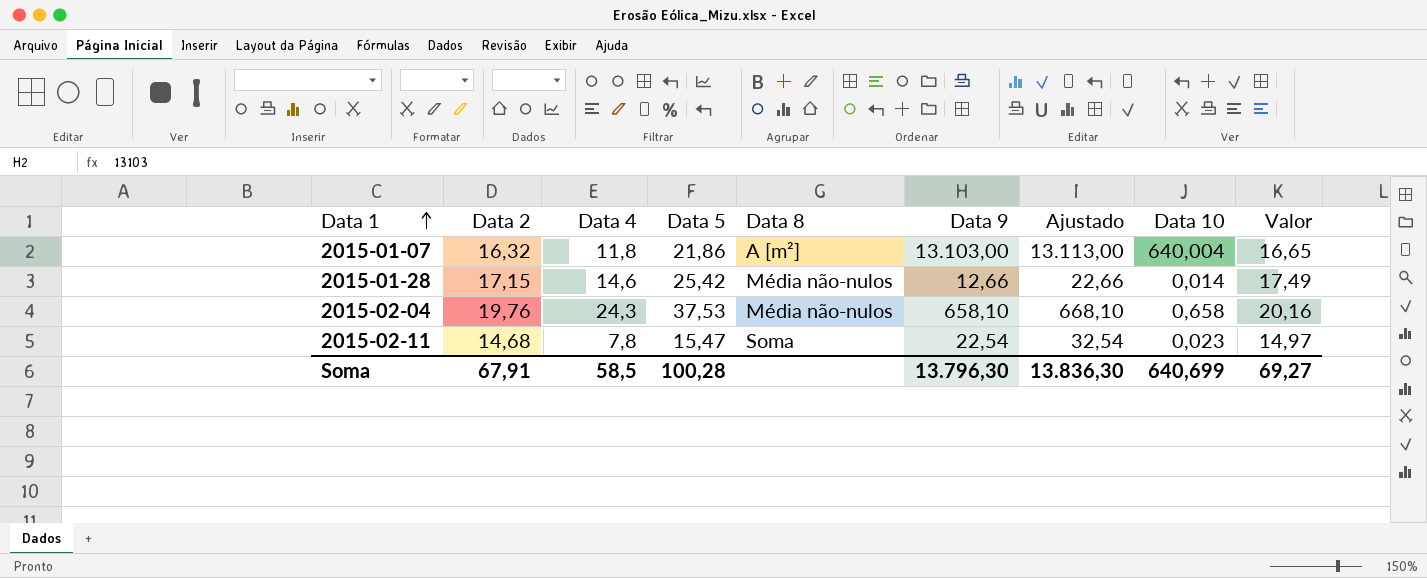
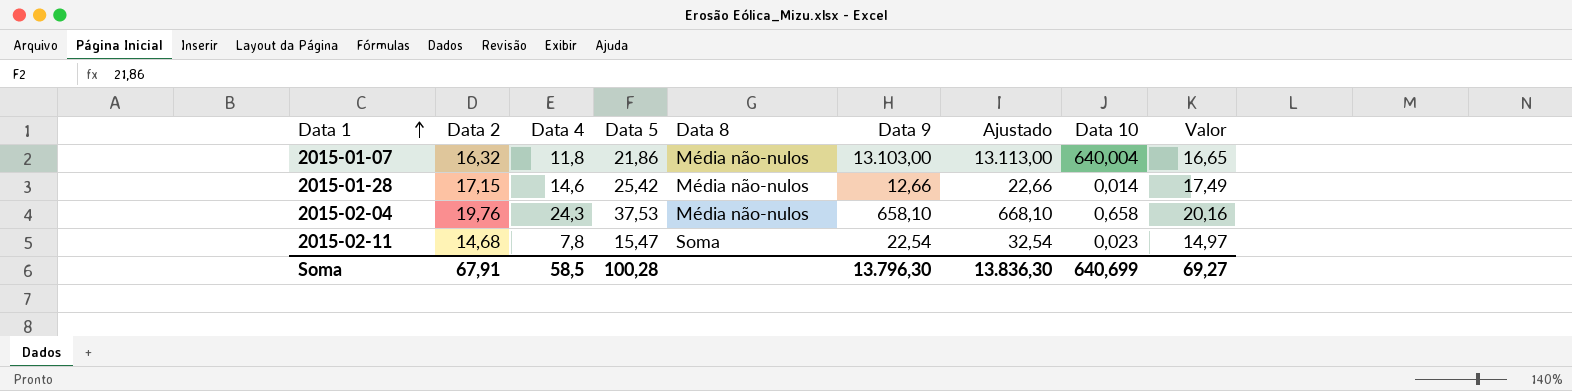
2015-01-07 | Data 8: A [m²] -> Média não-nulos

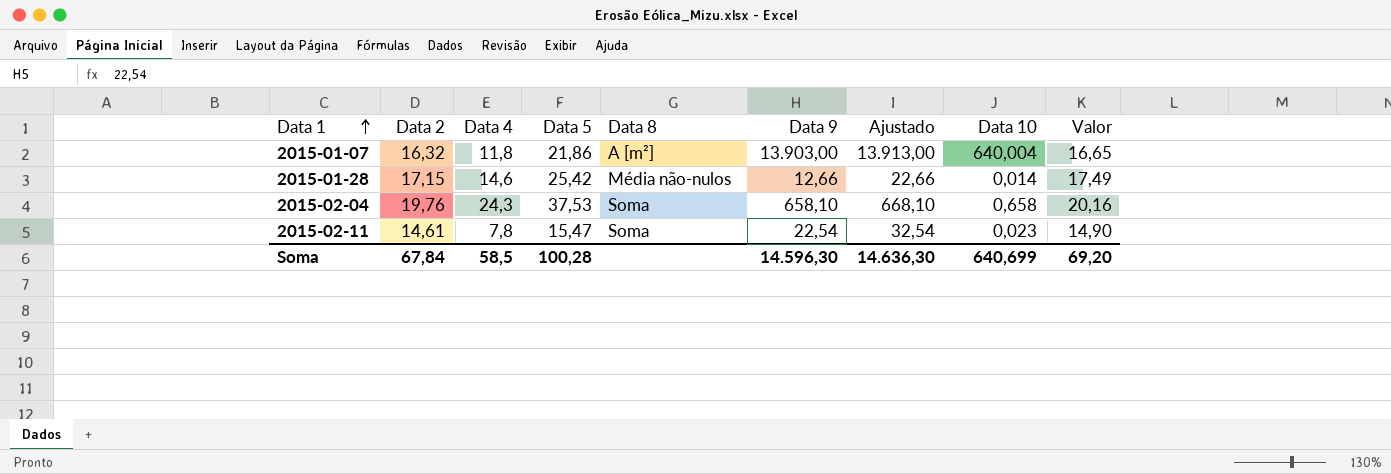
2015-01-07 | Data 8: Média não-nulos -> A [m²]
2015-01-07 | Data 9: 13.103,00 -> 13.903,00
2015-01-07 | Ajustado: 13.113,00 -> 13.913,00
2015-02-04 | Data 8: Média não-nulos -> Soma
2015-02-11 | Data 2: 14,68 -> 14,61
2015-02-11 | Valor: 14,97 -> 14,90
Soma | Data 2: 67,91 -> 67,84
Soma | Data 9: 13.796,30 -> 14.596,30
Soma | Ajustado: 13.836,30 -> 14.636,30
Soma | Valor: 69,27 -> 69,20

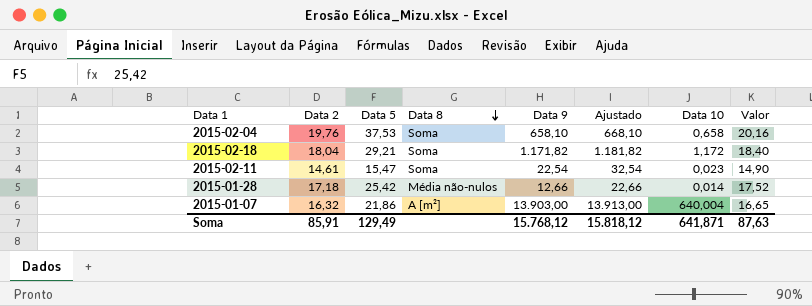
row order: Data 1 ascending -> Data 8 descending
column Data 4 | position: 3 -> none
row 2015-02-18: none -> 18,04 | 29,21 | Soma | 1.171,82 | 1.181,82 | 1,172 | 18,40
2015-01-28 | Data 2: 17,15 -> 17,18
2015-01-28 | Valor: 17,49 -> 17,52
Soma | Data 2: 67,84 -> 85,91
Soma | Data 5: 100,28 -> 129,49
Soma | Data 9: 14.596,30 -> 15.768,12
Soma | Ajustado: 14.636,30 -> 15.818,12
Soma | Data 10: 640,699 -> 641,871
Soma | Valor: 69,20 -> 87,63

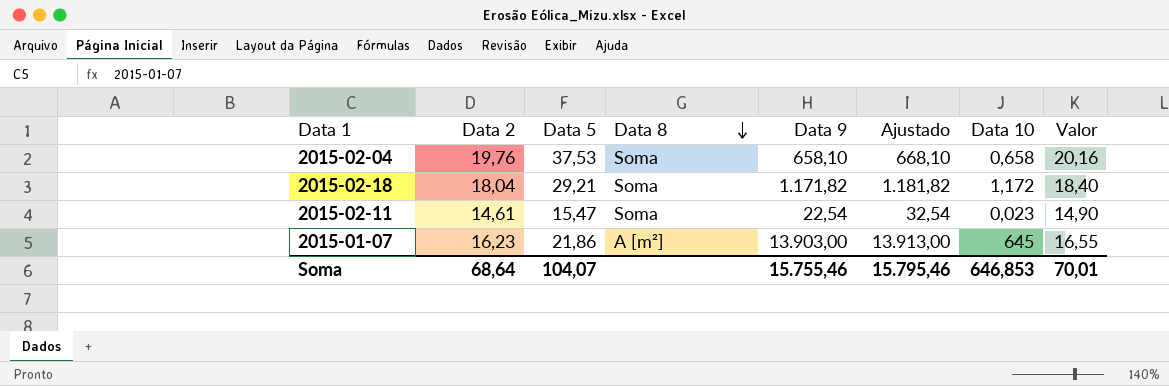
row 2015-01-28: 17,18 | 25,42 | Média não-nulos | 12,66 | 22,66 | 0,014 | 17,52 -> none
2015-01-07 | Data 2: 16,32 -> 16,23
2015-01-07 | Data 10: 640,004 -> 645
2015-01-07 | Valor: 16,65 -> 16,55
Soma | Data 2: 85,91 -> 68,64
Soma | Data 5: 129,49 -> 104,07
Soma | Data 9: 15.768,12 -> 15.755,46
Soma | Ajustado: 15.818,12 -> 15.795,46
Soma | Data 10: 641,871 -> 646,853
Soma | Valor: 87,63 -> 70,01

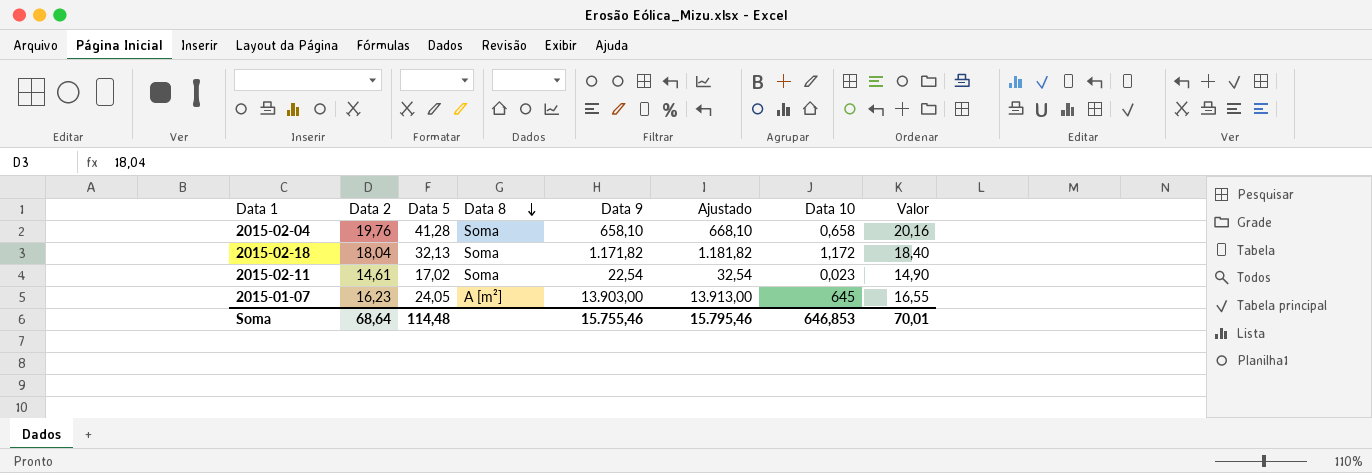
2015-02-04 | Data 5: 37,53 -> 41,28
2015-02-18 | Data 5: 29,21 -> 32,13
2015-02-11 | Data 5: 15,47 -> 17,02
2015-01-07 | Data 5: 21,86 -> 24,05
Soma | Data 5: 104,07 -> 114,48

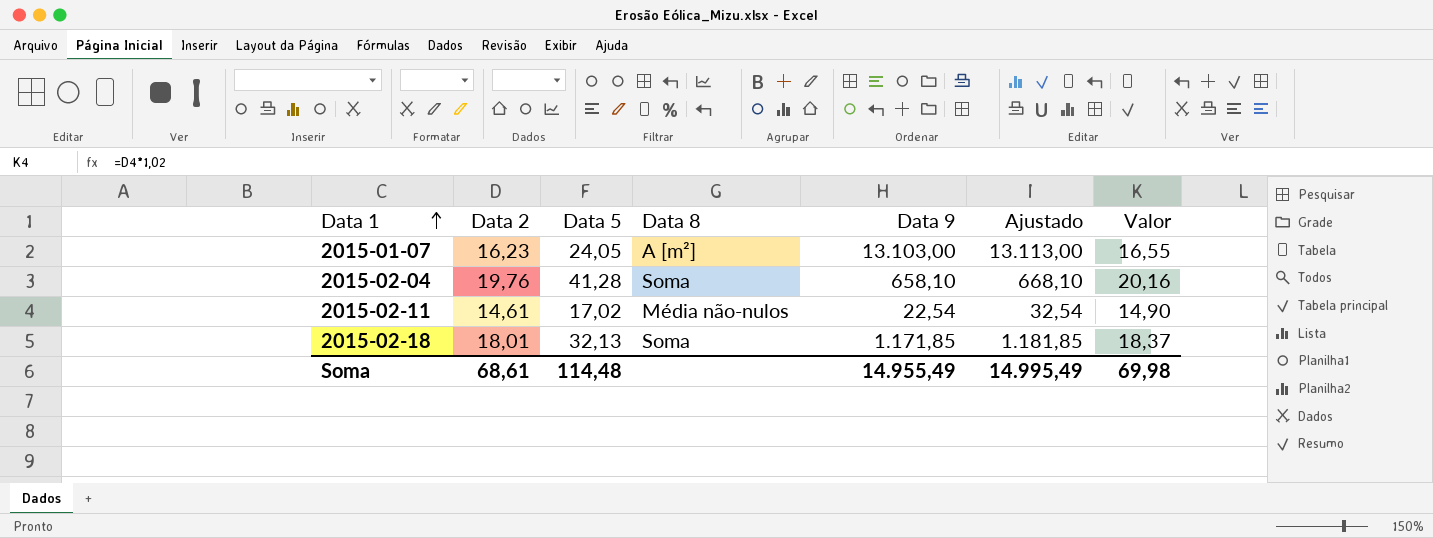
row order: Data 8 descending -> Data 1 ascending
column Data 10 | position: 7 -> none
2015-01-07 | Data 9: 13.903,00 -> 13.103,00
2015-01-07 | Ajustado: 13.913,00 -> 13.113,00
2015-02-11 | Data 8: Soma -> Média não-nulos
2015-02-18 | Data 2: 18,04 -> 18,01
2015-02-18 | Data 9: 1.171,82 -> 1.171,85
2015-02-18 | Ajustado: 1.181,82 -> 1.181,85
2015-02-18 | Valor: 18,40 -> 18,37
Soma | Data 2: 68,64 -> 68,61
Soma | Data 9: 15.755,46 -> 14.955,49
Soma | Ajustado: 15.795,46 -> 14.995,49
Soma | Valor: 70,01 -> 69,98

